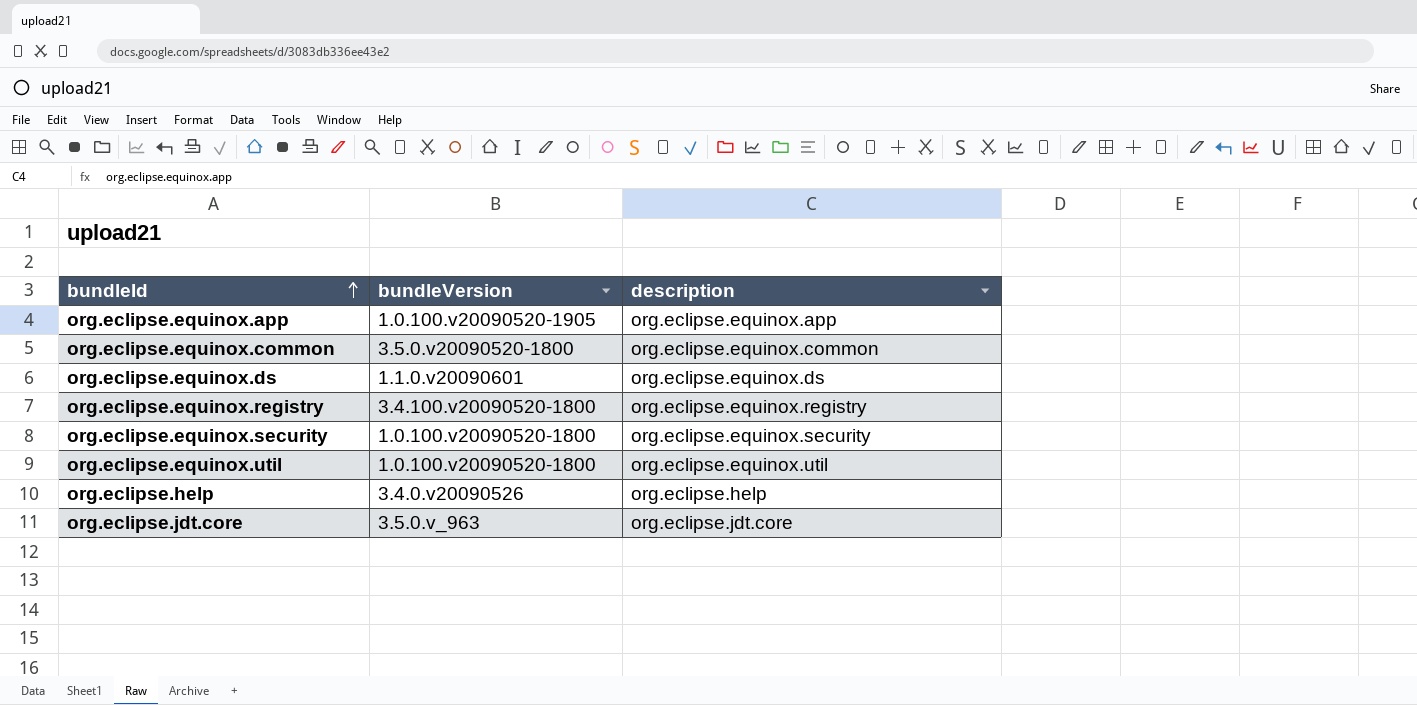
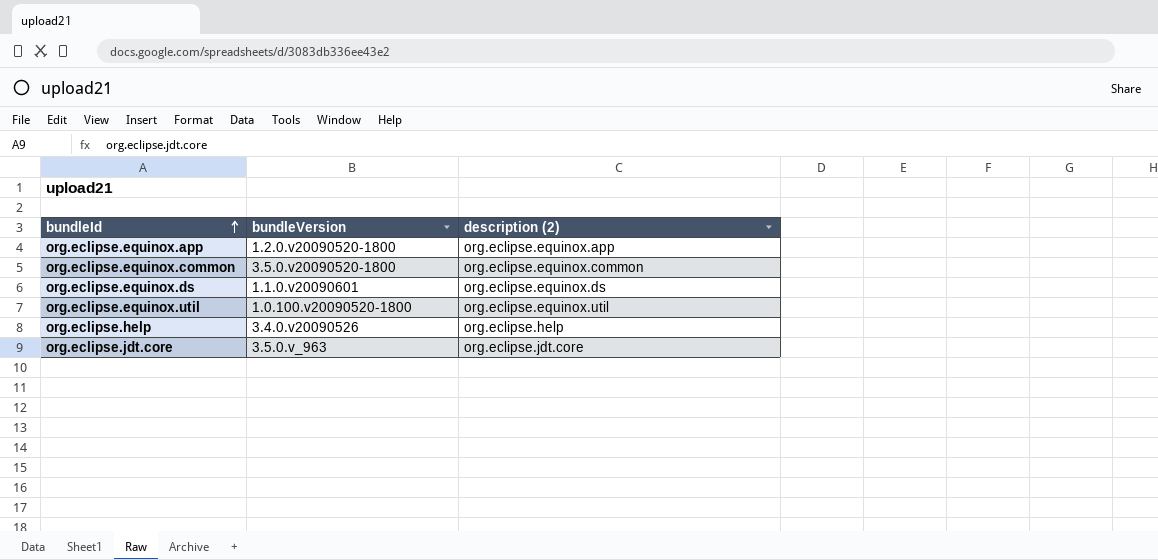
column name: description -> description (2)
row org.eclipse.equinox.registry: 3.4.100.v20090520-1800 | org.eclipse.equinox.registry -> none
row org.eclipse.equinox.security: 1.0.100.v20090520-1800 | org.eclipse.equinox.security -> none
org.eclipse.equinox.app | bundleVersion: 1.0.100.v20090520-1905 -> 1.2.0.v20090520-1800

